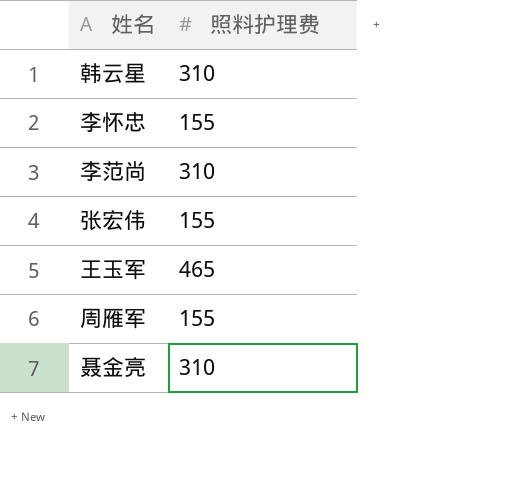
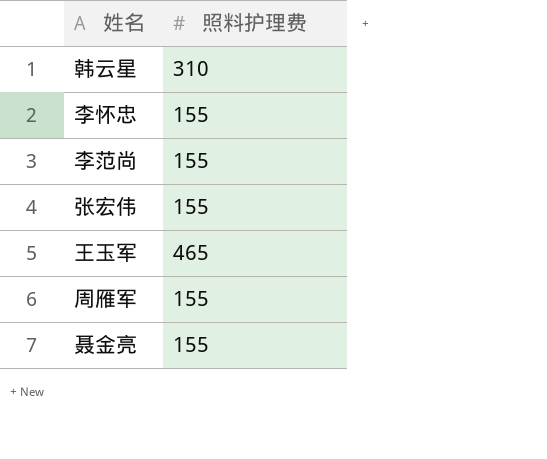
李范尚 | 照料护理费: 310 -> 155
聂金亮 | 照料护理费: 310 -> 155

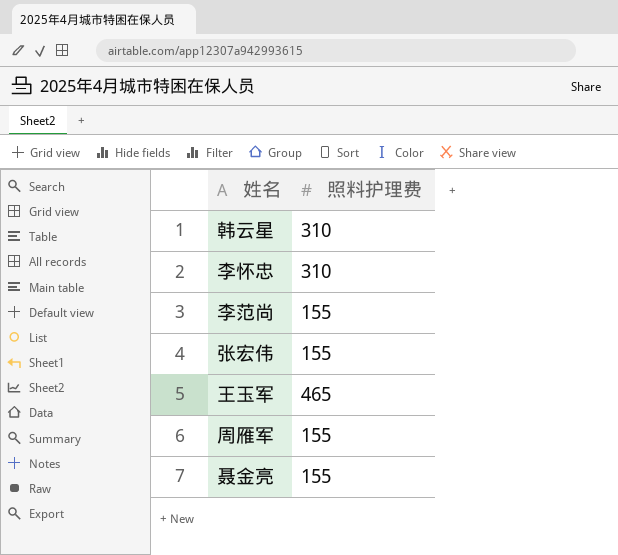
李怀忠 | 照料护理费: 155 -> 310

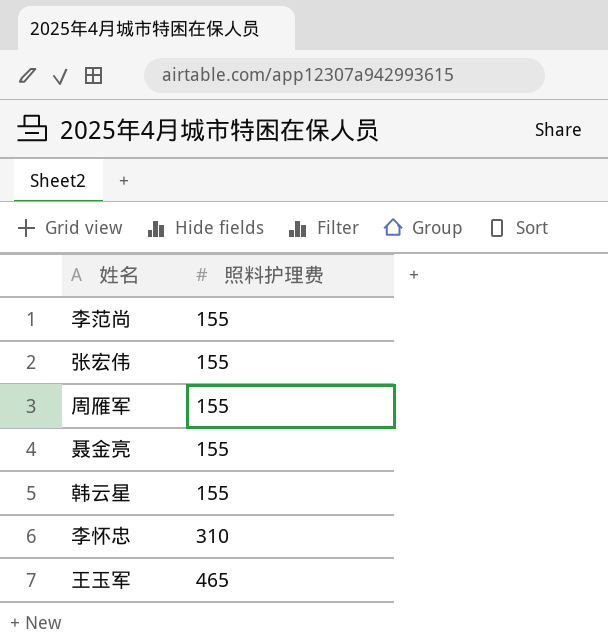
row order: none -> 照料护理费 ascending
韩云星 | 照料护理费: 310 -> 155

